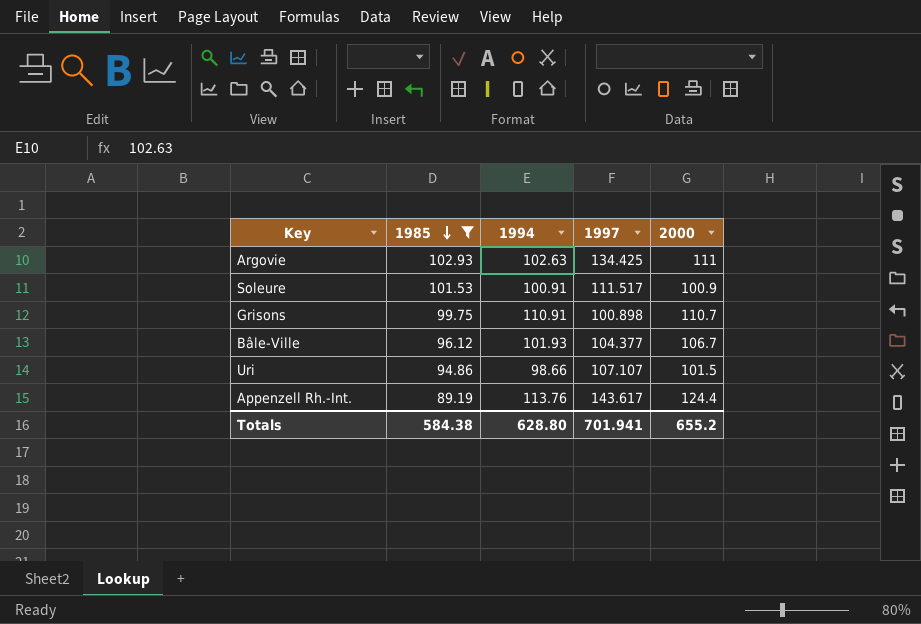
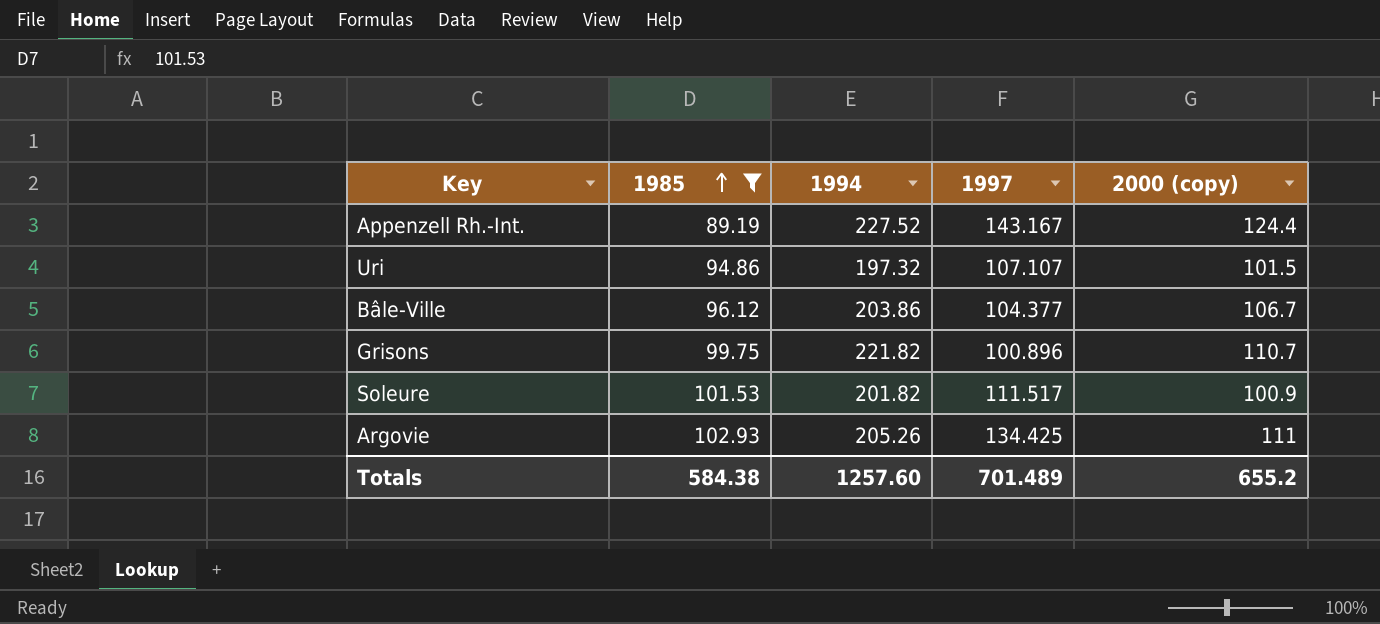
row order: 1985 descending -> 1985 ascending
column name: 2000 -> 2000 (copy)
Appenzell Rh.-Int. | 1994: 113.76 -> 227.52
Appenzell Rh.-Int. | 1997: 143.617 -> 143.167
Uri | 1994: 98.66 -> 197.32
Bâle-Ville | 1994: 101.93 -> 203.86
Grisons | 1994: 110.91 -> 221.82
Grisons | 1997: 100.898 -> 100.896
Soleure | 1994: 100.91 -> 201.82
Argovie | 1994: 102.63 -> 205.26
Totals | 1994: 628.80 -> 1257.60
Totals | 1997: 701.941 -> 701.489

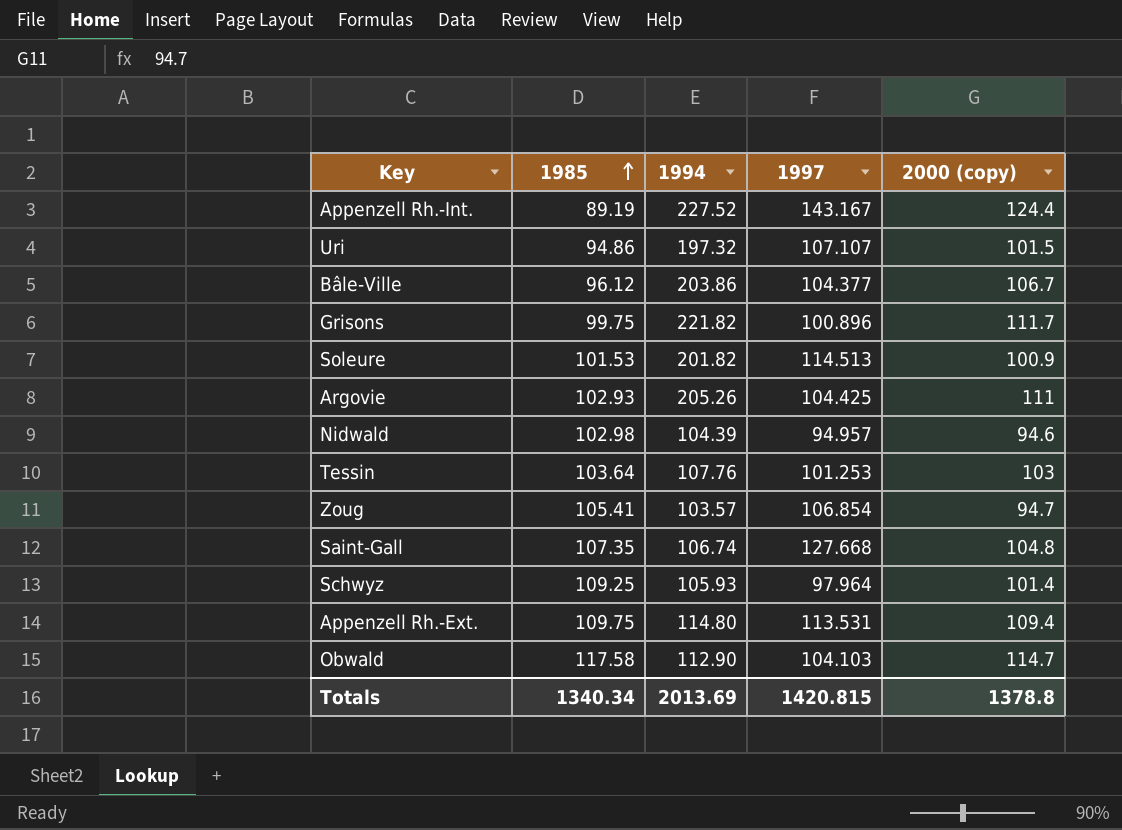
filter: 1985 <= 102.93 -> none
Grisons | 2000 (copy): 110.7 -> 111.7
Soleure | 1997: 111.517 -> 114.513
Argovie | 1997: 134.425 -> 104.425
Totals | 1985: 584.38 -> 1340.34
Totals | 1994: 1257.60 -> 2013.69
Totals | 1997: 701.489 -> 1420.815
Totals | 2000 (copy): 655.2 -> 1378.8

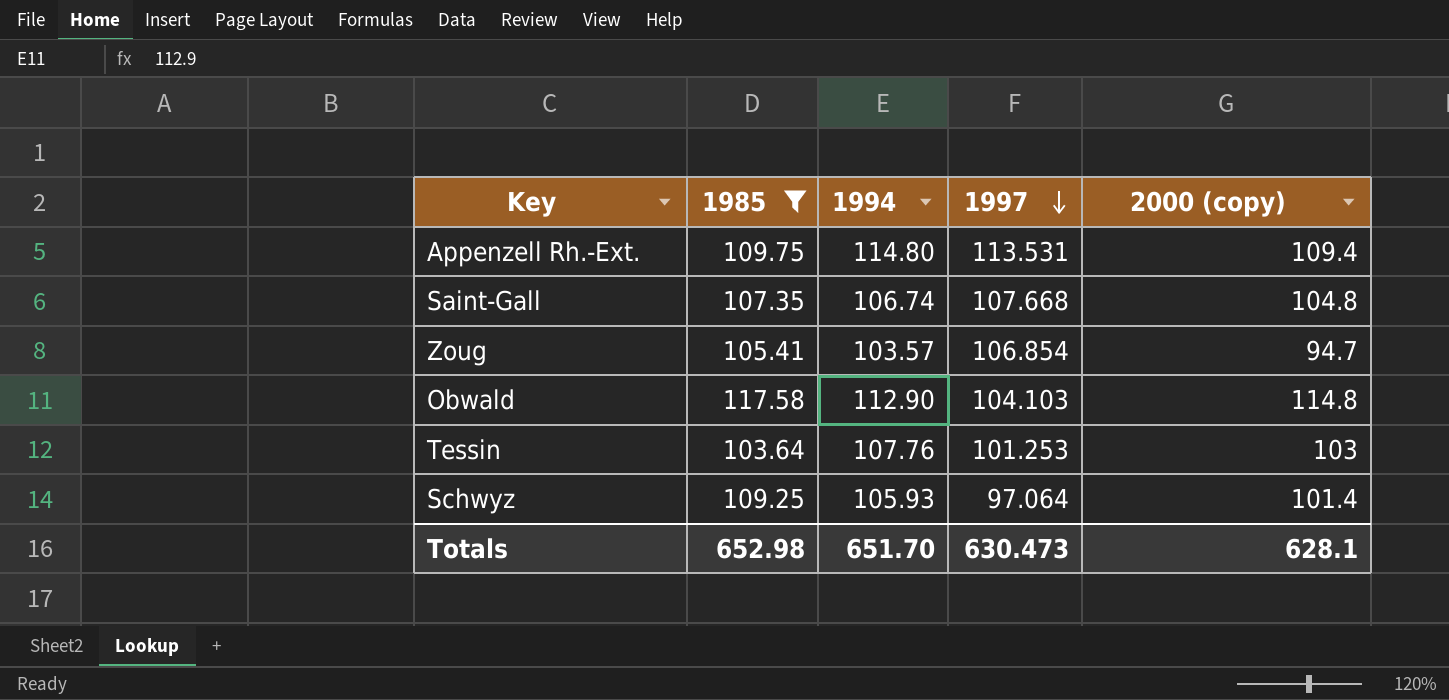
filter: none -> 1985 >= 103.64
row order: 1985 ascending -> 1997 descending
Saint-Gall | 1997: 127.668 -> 107.668
Obwald | 2000 (copy): 114.7 -> 114.8
Schwyz | 1997: 97.964 -> 97.064
Totals | 1985: 1340.34 -> 652.98
Totals | 1994: 2013.69 -> 651.70
Totals | 1997: 1420.815 -> 630.473
Totals | 2000 (copy): 1378.8 -> 628.1

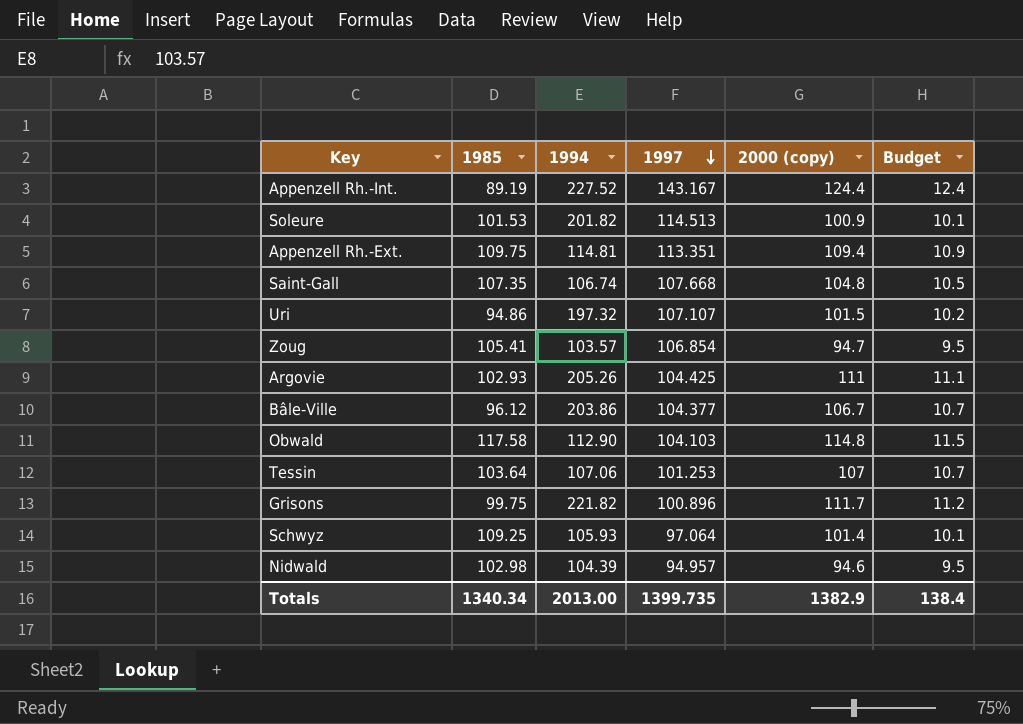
filter: 1985 >= 103.64 -> none
column Budget | formula: none -> [2000 (copy)] * 0.1
Appenzell Rh.-Ext. | 1994: 114.80 -> 114.81
Appenzell Rh.-Ext. | 1997: 113.531 -> 113.351
Tessin | 1994: 107.76 -> 107.06
Tessin | 2000 (copy): 103 -> 107
Totals | 1985: 652.98 -> 1340.34
Totals | 1994: 651.70 -> 2013.00
Totals | 1997: 630.473 -> 1399.735
Totals | 2000 (copy): 628.1 -> 1382.9

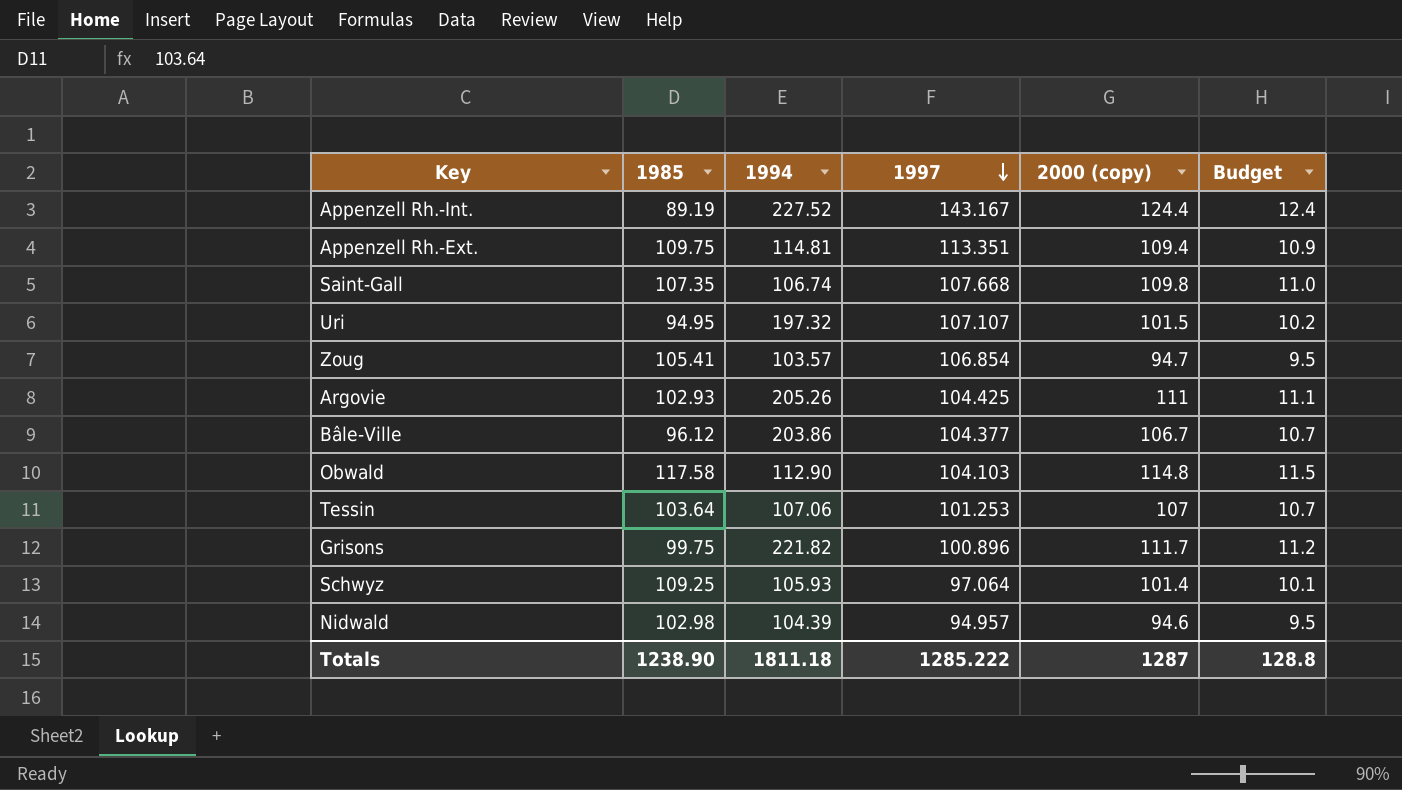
row Soleure: 101.53 | 201.82 | 114.513 | 100.9 | 10.1 -> none
Saint-Gall | 2000 (copy): 104.8 -> 109.8
Saint-Gall | Budget: 10.5 -> 11.0
Uri | 1985: 94.86 -> 94.95
Totals | 1985: 1340.34 -> 1238.90
Totals | 1994: 2013.00 -> 1811.18
Totals | 1997: 1399.735 -> 1285.222
Totals | 2000 (copy): 1382.9 -> 1287
Totals | Budget: 138.4 -> 128.8

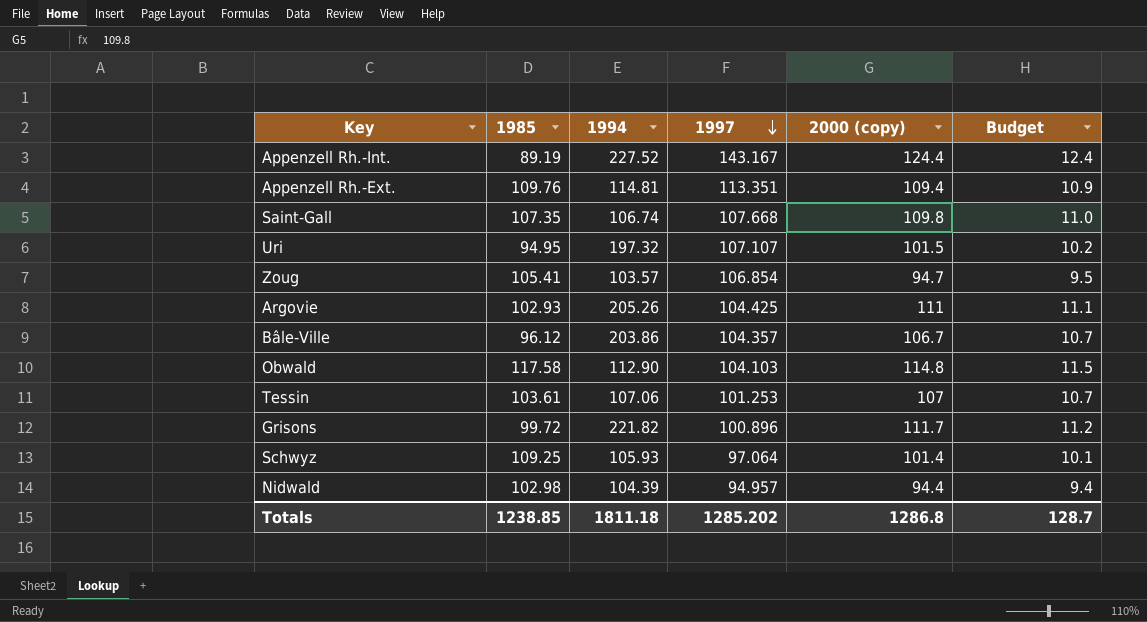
Appenzell Rh.-Ext. | 1985: 109.75 -> 109.76
Bâle-Ville | 1997: 104.377 -> 104.357
Tessin | 1985: 103.64 -> 103.61
Grisons | 1985: 99.75 -> 99.72
Nidwald | 2000 (copy): 94.6 -> 94.4
Nidwald | Budget: 9.5 -> 9.4
Totals | 1985: 1238.90 -> 1238.85
Totals | 1997: 1285.222 -> 1285.202
Totals | 2000 (copy): 1287 -> 1286.8
Totals | Budget: 128.8 -> 128.7

